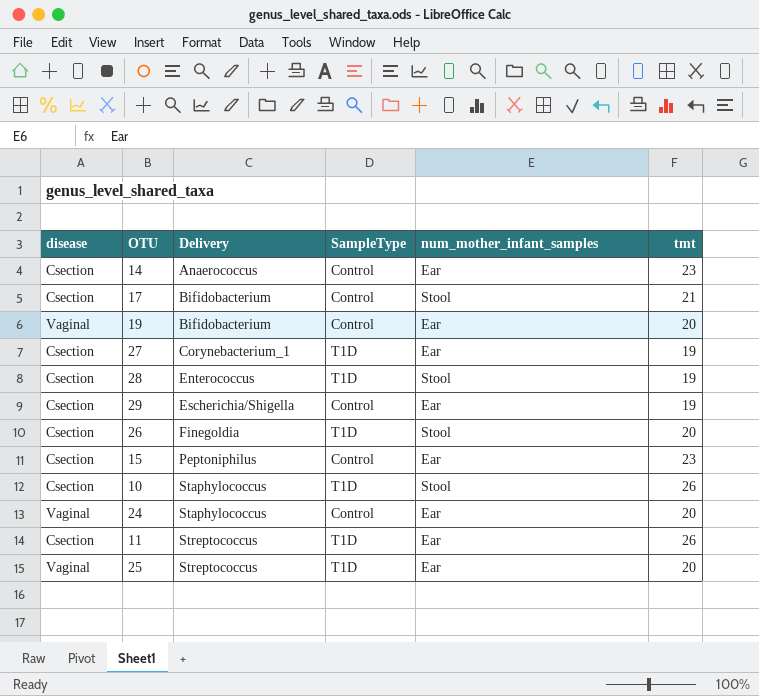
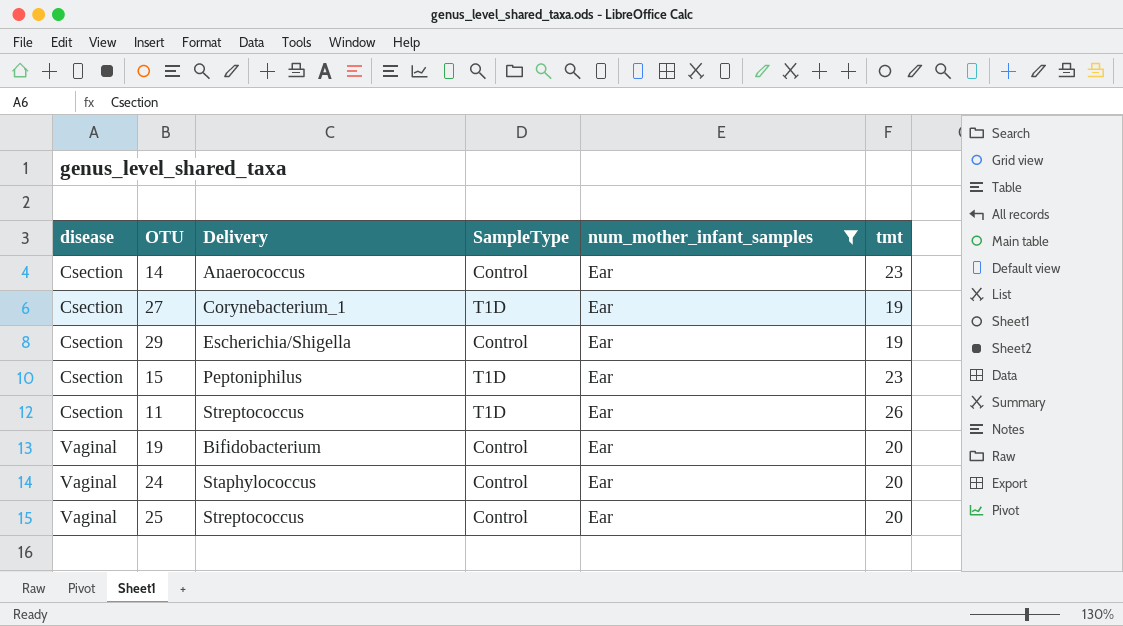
filter: none -> num_mother_infant_samples = Ear
row order: Delivery ascending -> disease ascending
15 | SampleType: Control -> T1D
25 | SampleType: T1D -> Control

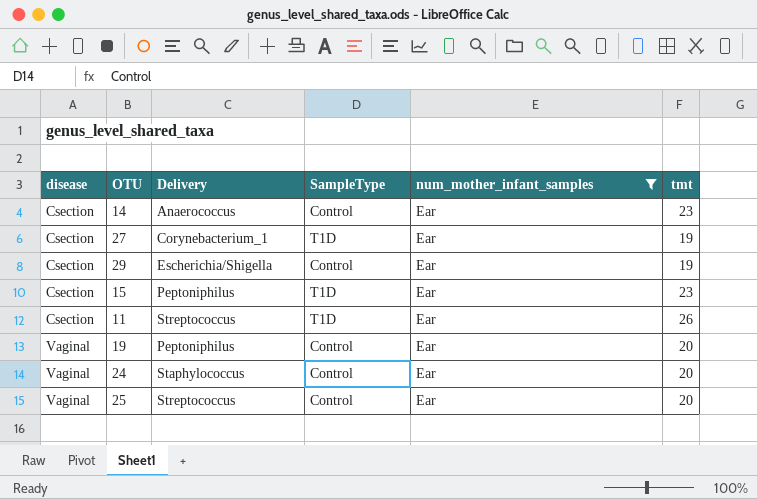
19 | Delivery: Bifidobacterium -> Peptoniphilus

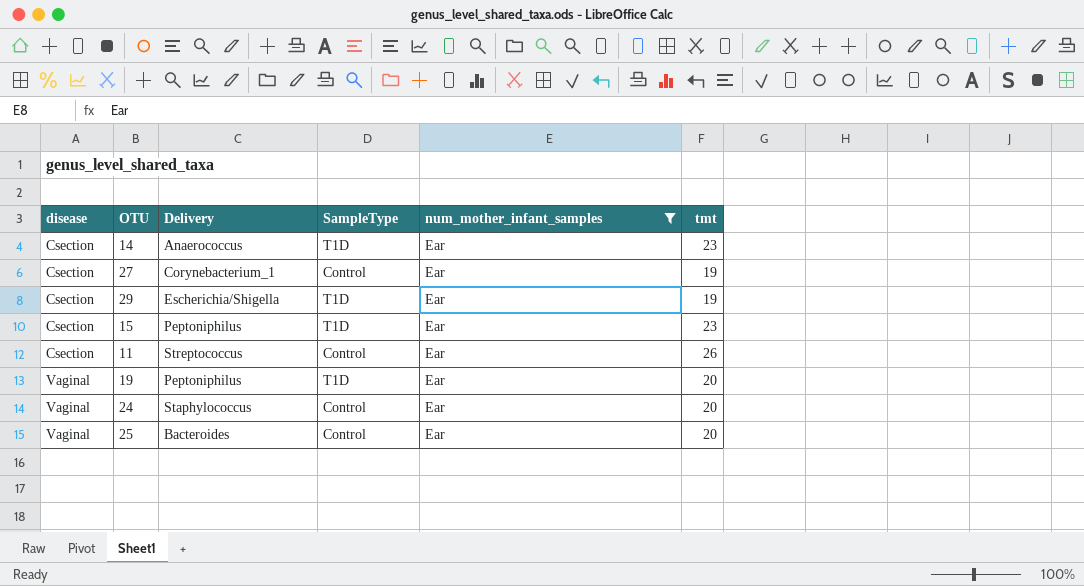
14 | SampleType: Control -> T1D
27 | SampleType: T1D -> Control
29 | SampleType: Control -> T1D
11 | SampleType: T1D -> Control
19 | SampleType: Control -> T1D
25 | Delivery: Streptococcus -> Bacteroides

